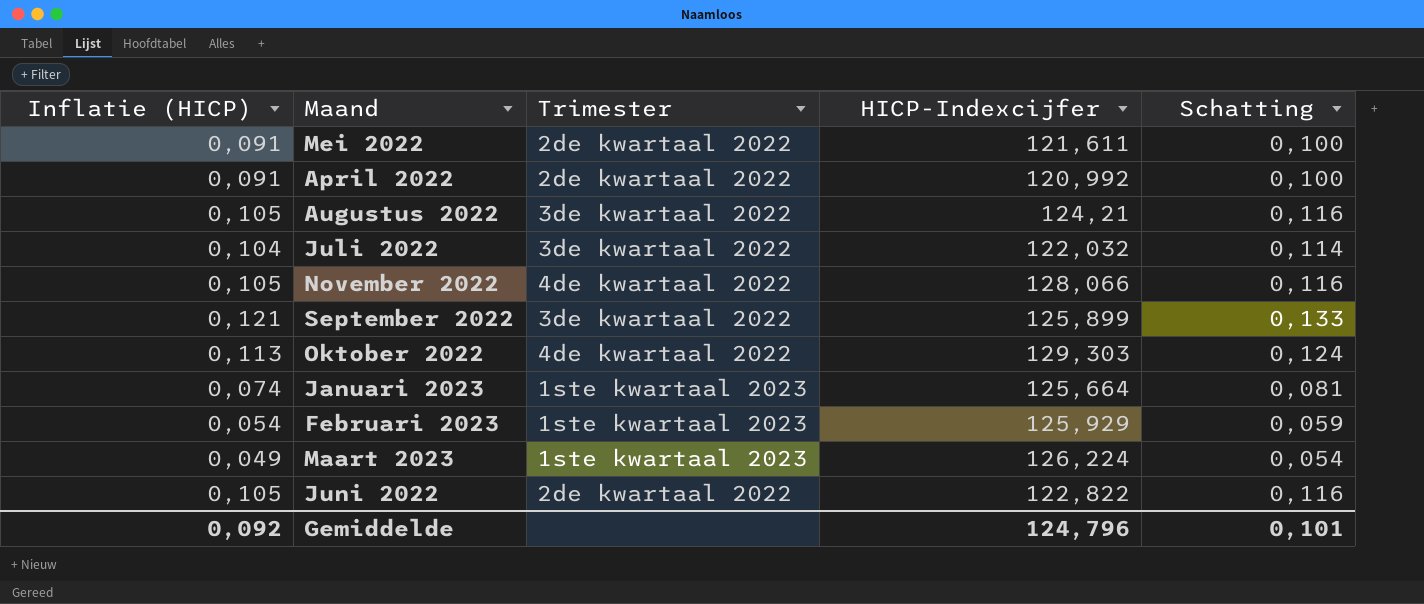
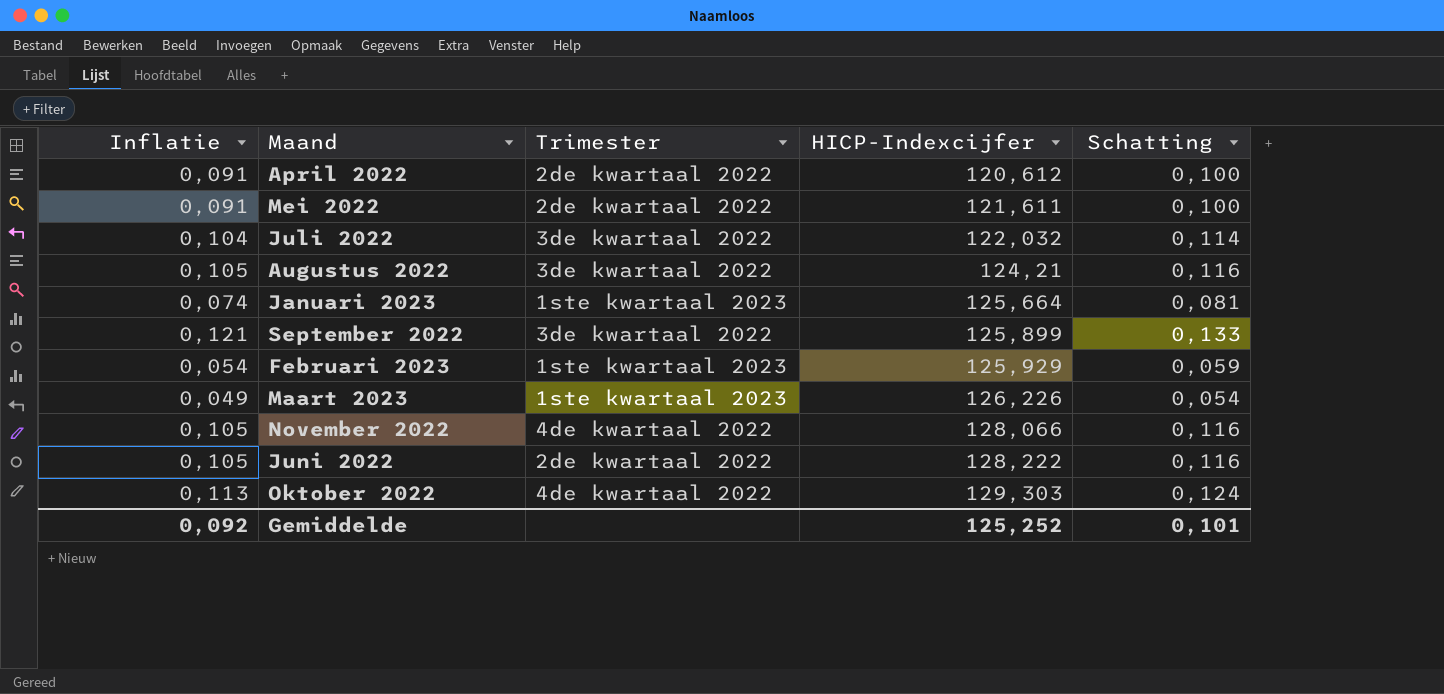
row order: none -> HICP-Indexcijfer ascending
column name: Inflatie (HICP) -> Inflatie
April 2022 | HICP-Indexcijfer: 120,992 -> 120,612
Maart 2023 | HICP-Indexcijfer: 126,224 -> 126,226
Juni 2022 | HICP-Indexcijfer: 122,822 -> 128,222
Gemiddelde | HICP-Indexcijfer: 124,796 -> 125,252

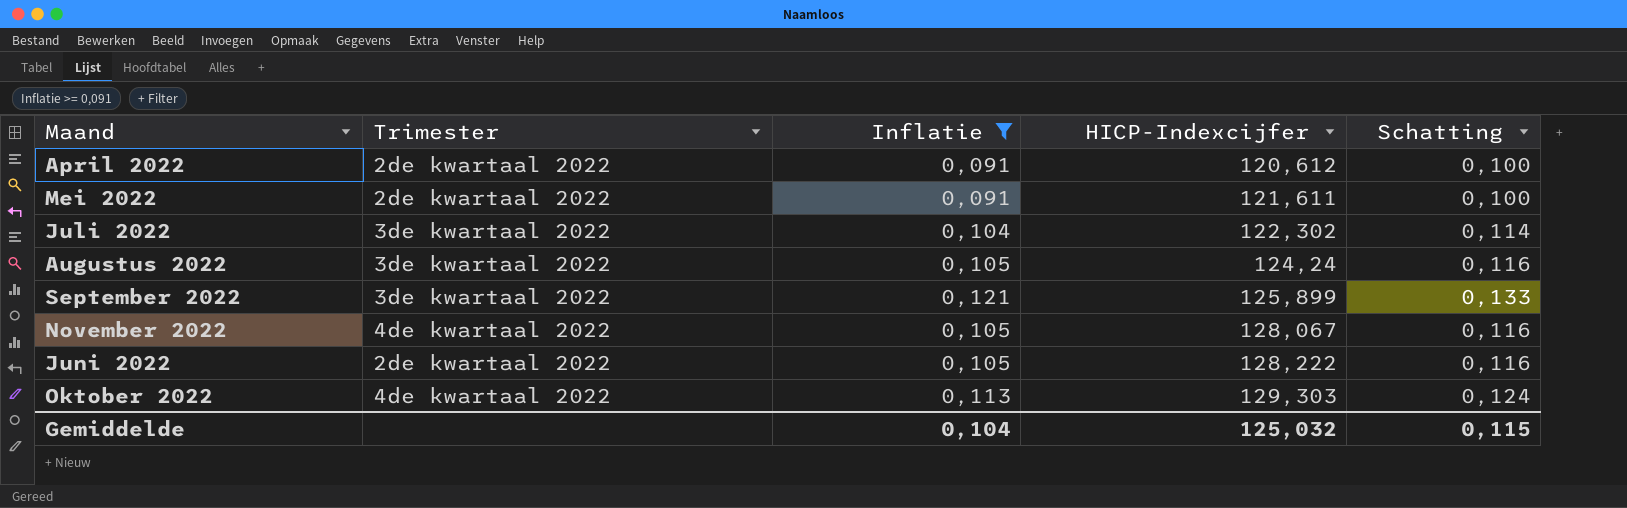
filter: none -> Inflatie >= 0,091
column Inflatie | position: 1 -> 3
Juli 2022 | HICP-Indexcijfer: 122,032 -> 122,302
Augustus 2022 | HICP-Indexcijfer: 124,21 -> 124,24
November 2022 | HICP-Indexcijfer: 128,066 -> 128,067
Gemiddelde | Inflatie: 0,092 -> 0,104
Gemiddelde | HICP-Indexcijfer: 125,252 -> 125,032
Gemiddelde | Schatting: 0,101 -> 0,115

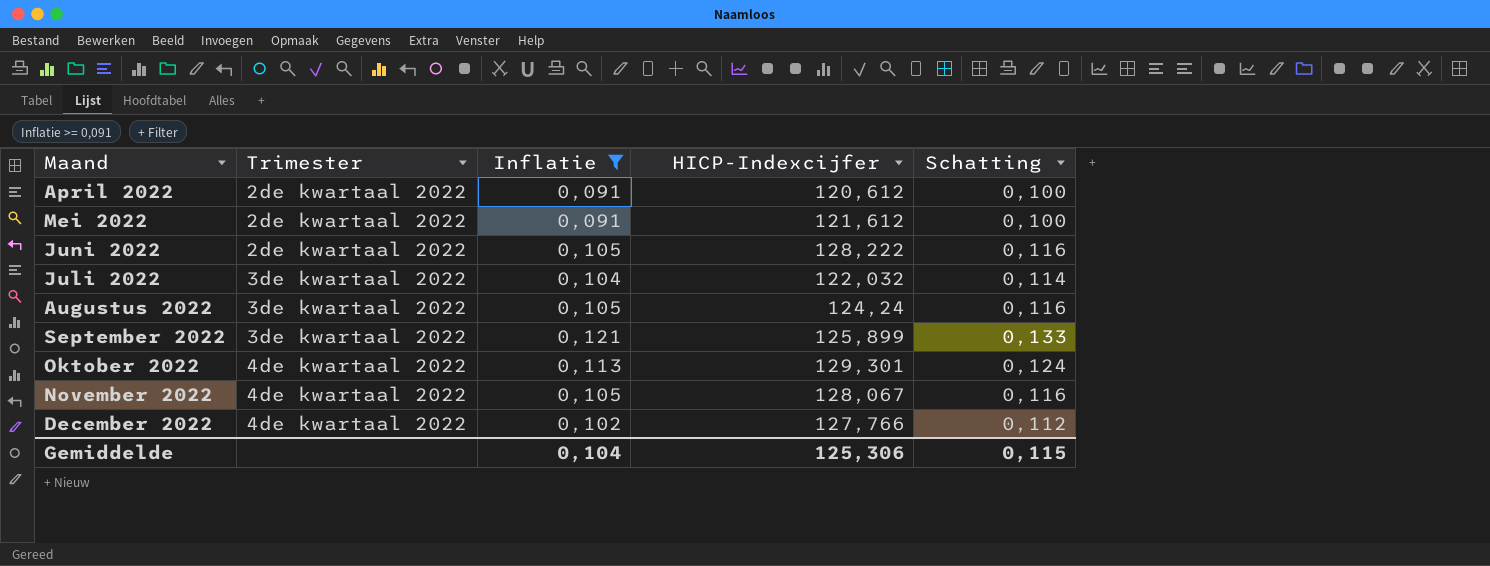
row order: HICP-Indexcijfer ascending -> Maand ascending
Mei 2022 | HICP-Indexcijfer: 121,611 -> 121,612
Juli 2022 | HICP-Indexcijfer: 122,302 -> 122,032
Oktober 2022 | HICP-Indexcijfer: 129,303 -> 129,301
row December 2022: none -> 4de kwartaal 2022 | 0,102 | 127,766 | 0,112
Gemiddelde | HICP-Indexcijfer: 125,032 -> 125,306

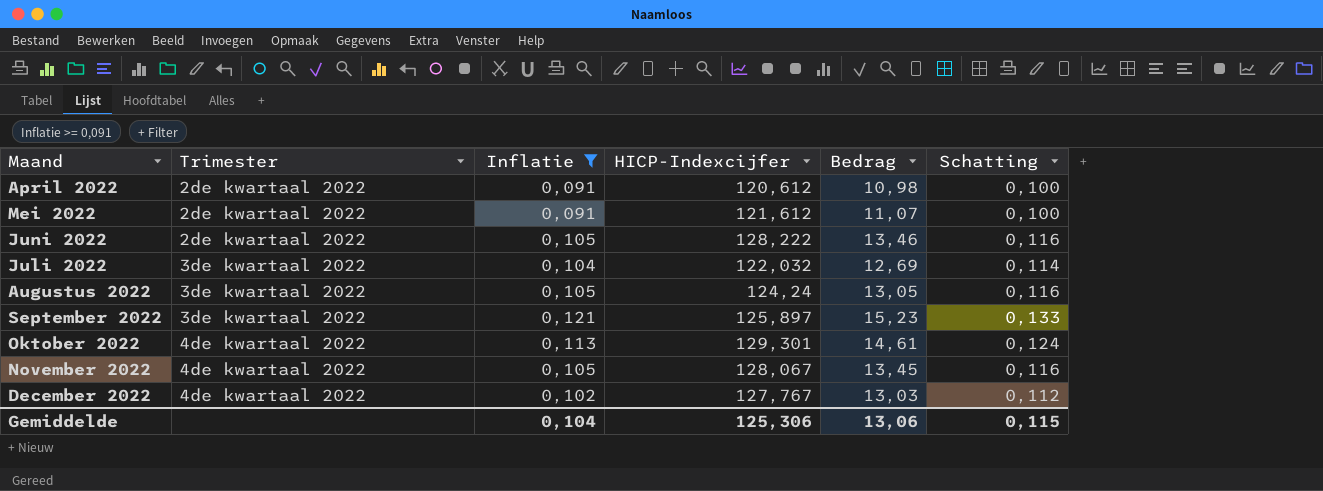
column Bedrag | formula: none -> [Inflatie] * [HICP-Indexcijfer]
September 2022 | HICP-Indexcijfer: 125,899 -> 125,897
December 2022 | HICP-Indexcijfer: 127,766 -> 127,767

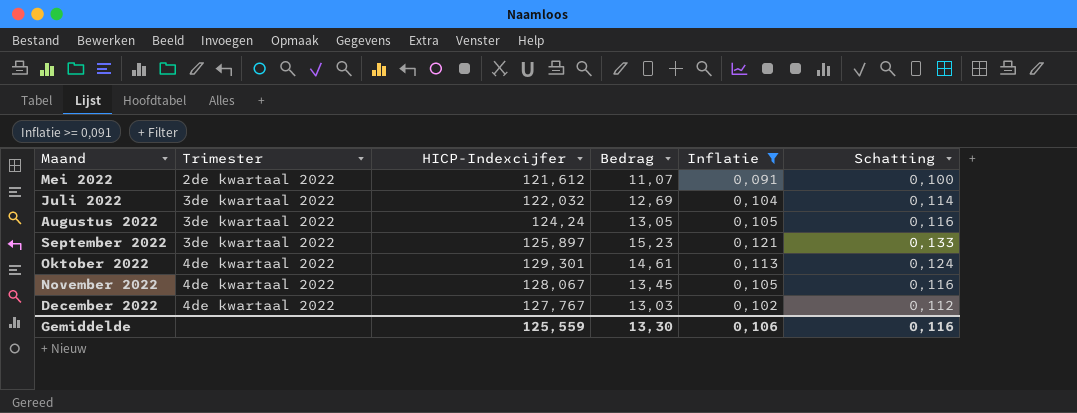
column Inflatie | position: 3 -> 5
row April 2022: 2de kwartaal 2022 | 0,091 | 120,612 | 10,98 | 0,100 -> none
row Juni 2022: 2de kwartaal 2022 | 0,105 | 128,222 | 13,46 | 0,116 -> none
Gemiddelde | HICP-Indexcijfer: 125,306 -> 125,559
Gemiddelde | Bedrag: 13,06 -> 13,30
Gemiddelde | Inflatie: 0,104 -> 0,106
Gemiddelde | Schatting: 0,115 -> 0,116

